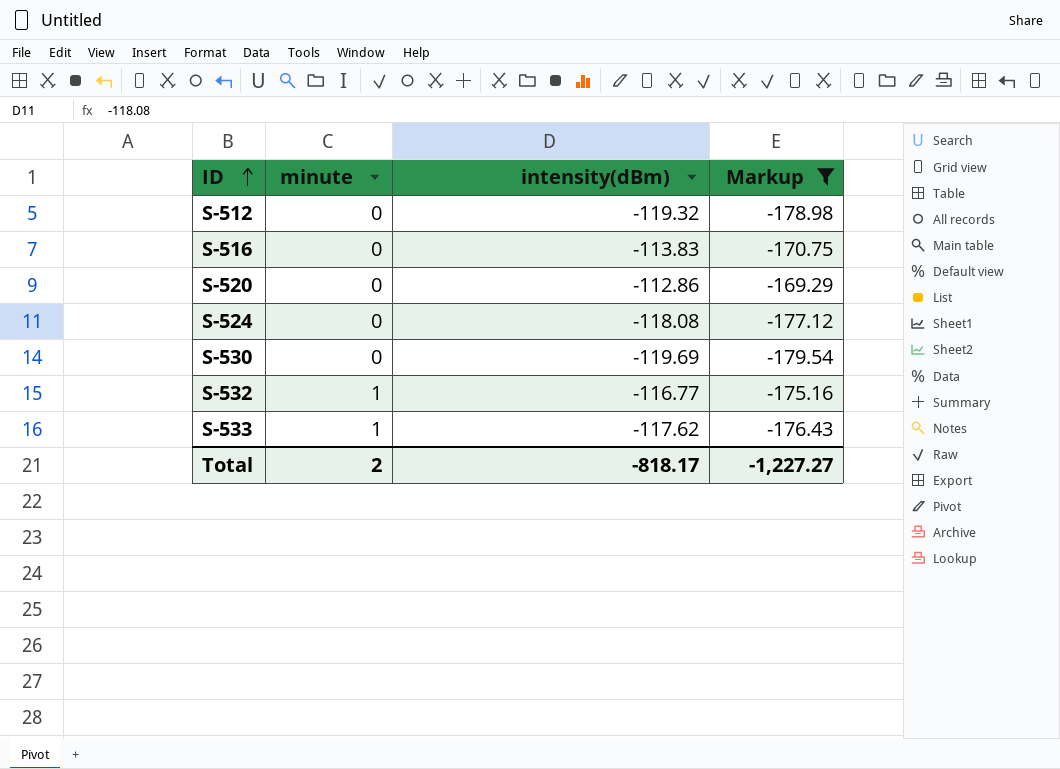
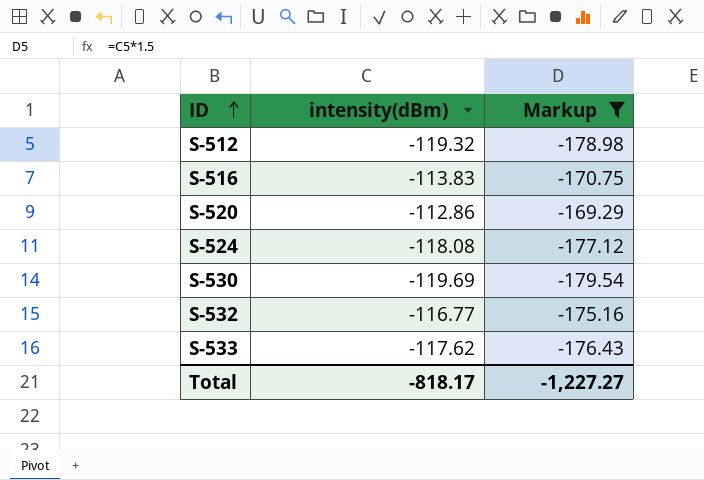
column minute | position: 2 -> none

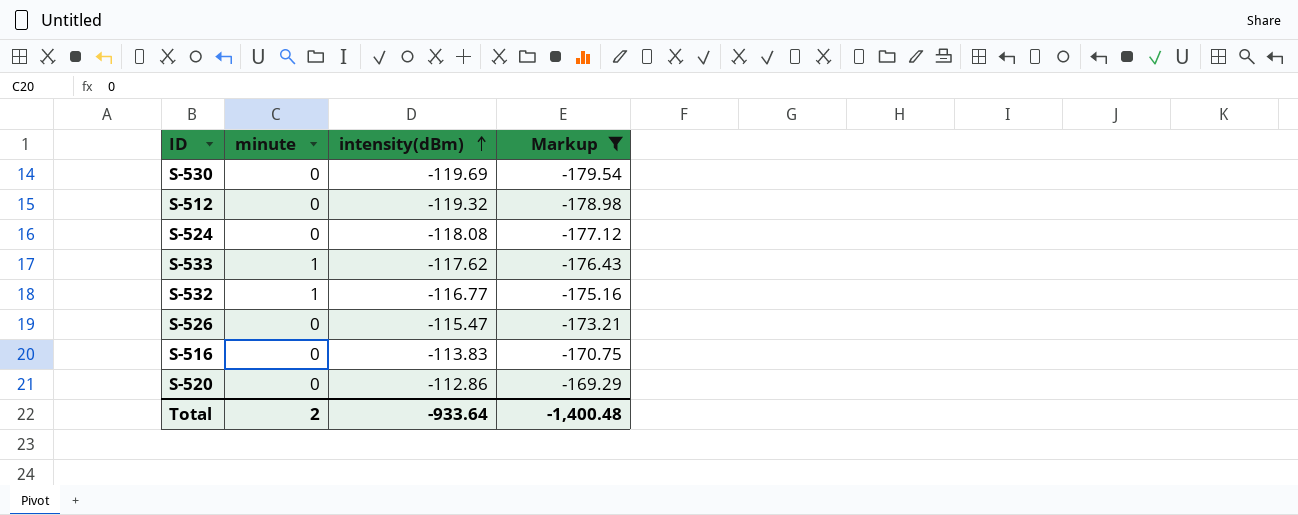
row order: ID ascending -> intensity(dBm) ascending
column minute | position: none -> 2
row S-526: none -> 0 | -115.47 | -173.21
Total | intensity(dBm): -818.17 -> -933.64
Total | Markup: -1,227.27 -> -1,400.48

